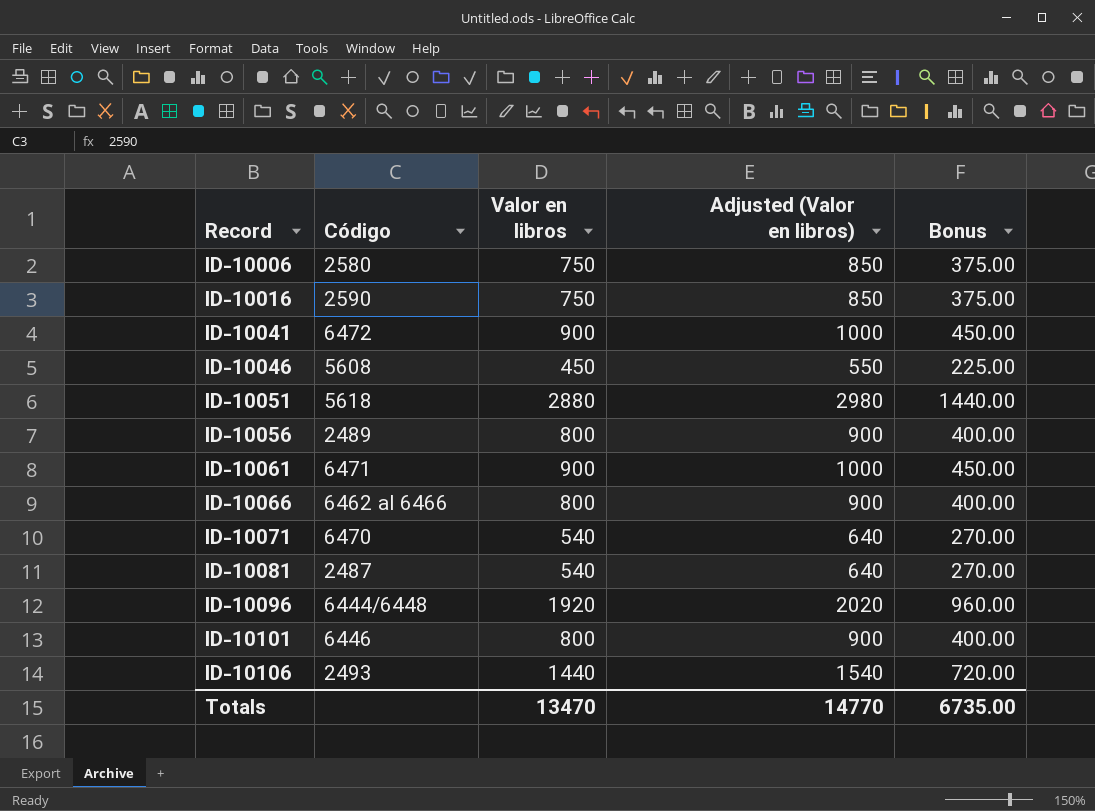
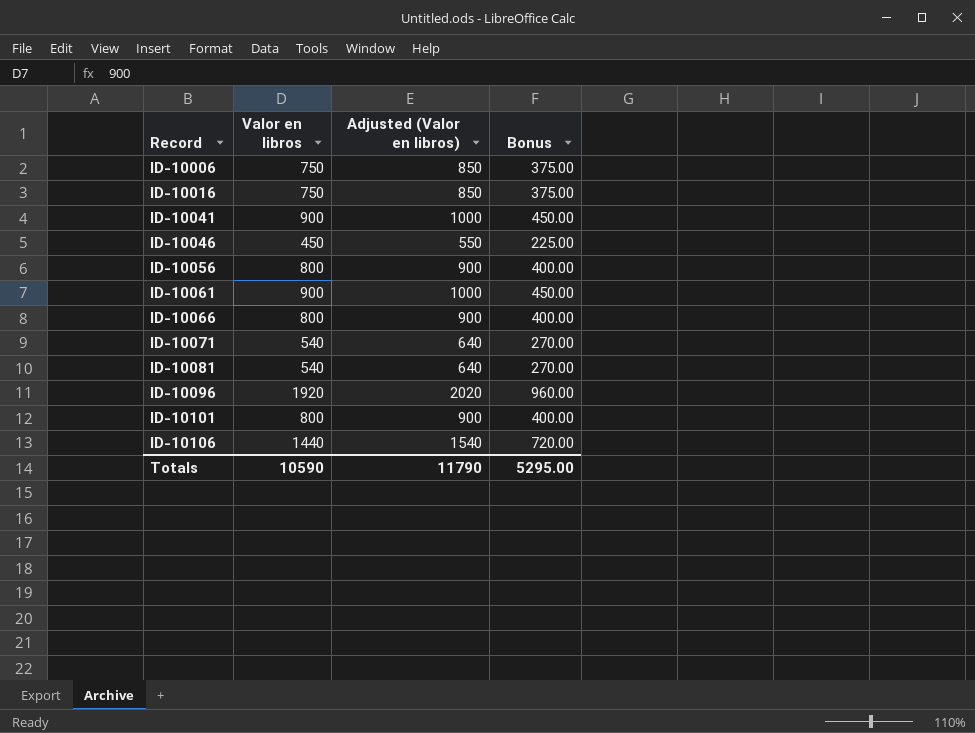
column Código | position: 2 -> none
row ID-10051: 5618 | 2880 | 2980 | 1440.00 -> none
Totals | Valor en libros: 13470 -> 10590
Totals | Adjusted (Valor en libros): 14770 -> 11790
Totals | Bonus: 6735.00 -> 5295.00

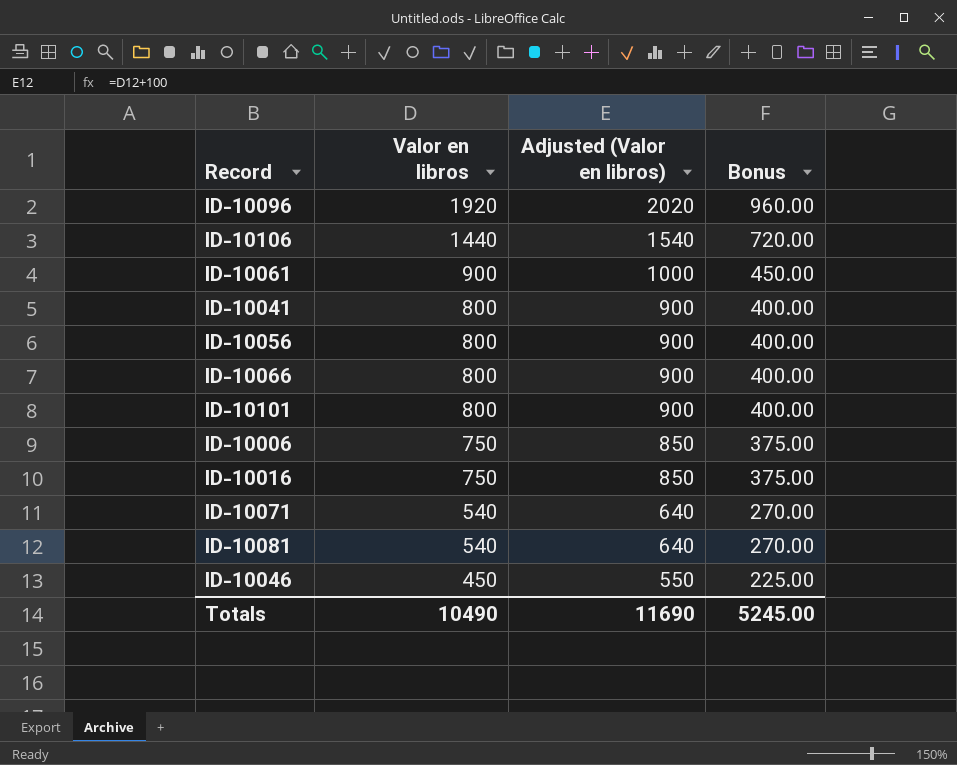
row order: Record ascending -> Valor en libros descending
ID-10041 | Valor en libros: 900 -> 800
ID-10041 | Adjusted (Valor en libros): 1000 -> 900
ID-10041 | Bonus: 450.00 -> 400.00
Totals | Valor en libros: 10590 -> 10490
Totals | Adjusted (Valor en libros): 11790 -> 11690
Totals | Bonus: 5295.00 -> 5245.00

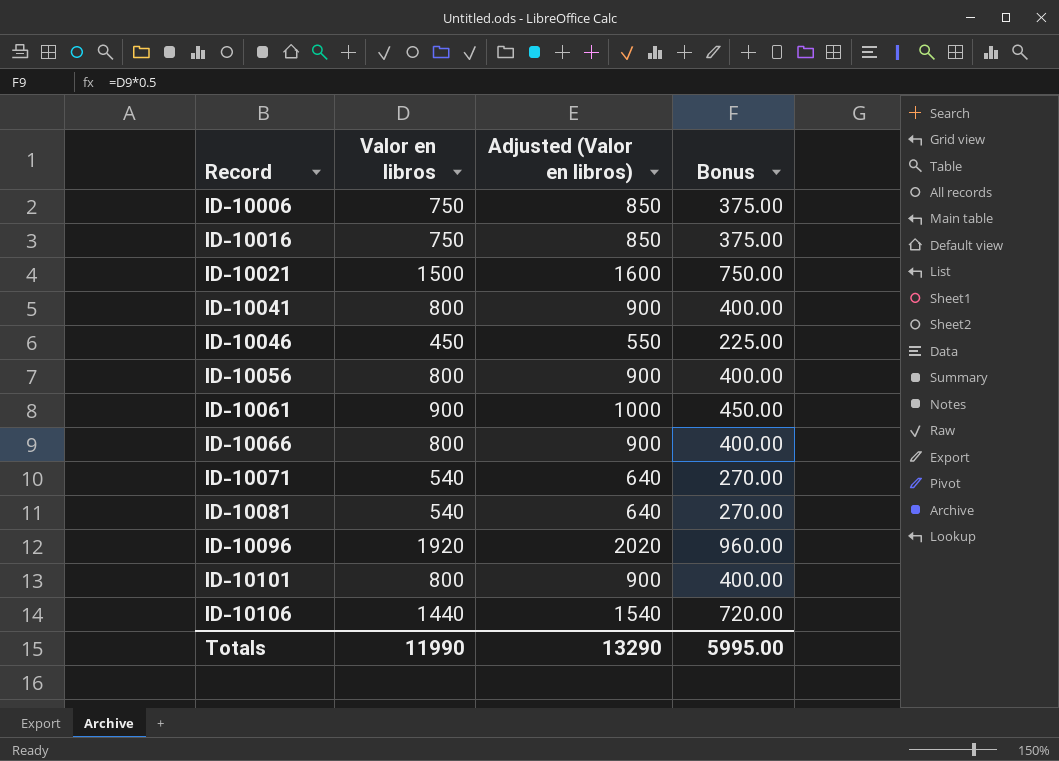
row order: Valor en libros descending -> Record ascending
row ID-10021: none -> 1500 | 1600 | 750.00
Totals | Valor en libros: 10490 -> 11990
Totals | Adjusted (Valor en libros): 11690 -> 13290
Totals | Bonus: 5245.00 -> 5995.00

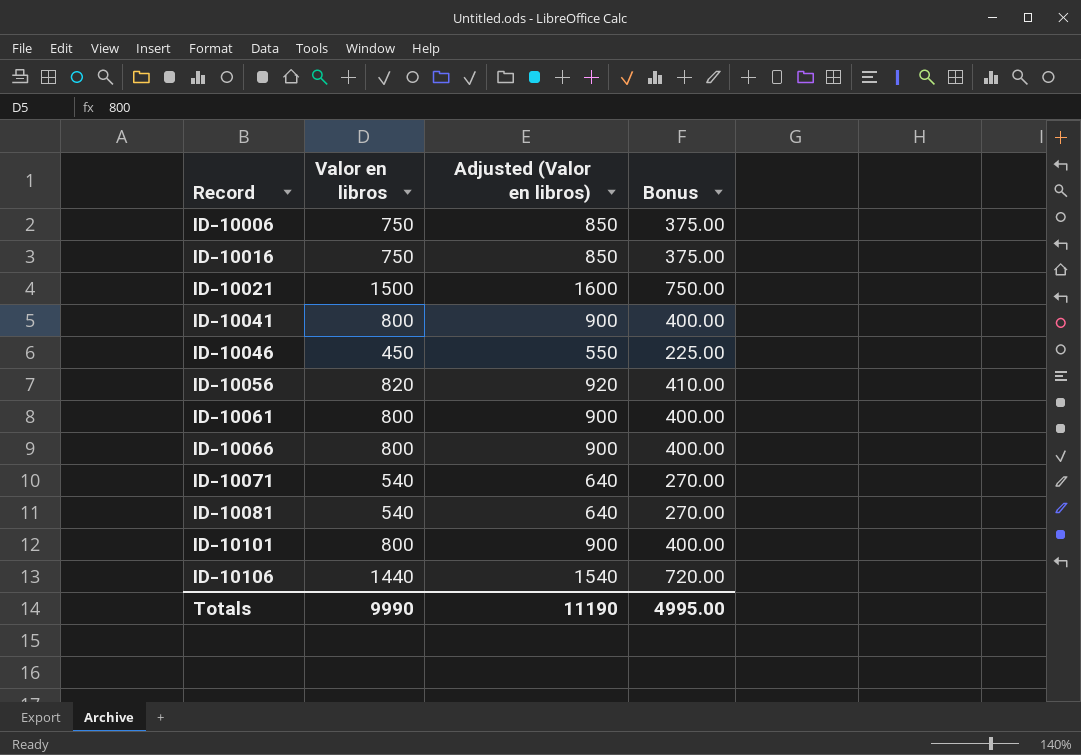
row ID-10096: 1920 | 2020 | 960.00 -> none
ID-10056 | Valor en libros: 800 -> 820
ID-10056 | Adjusted (Valor en libros): 900 -> 920
ID-10056 | Bonus: 400.00 -> 410.00
ID-10061 | Valor en libros: 900 -> 800
ID-10061 | Adjusted (Valor en libros): 1000 -> 900
ID-10061 | Bonus: 450.00 -> 400.00
Totals | Valor en libros: 11990 -> 9990
Totals | Adjusted (Valor en libros): 13290 -> 11190
Totals | Bonus: 5995.00 -> 4995.00

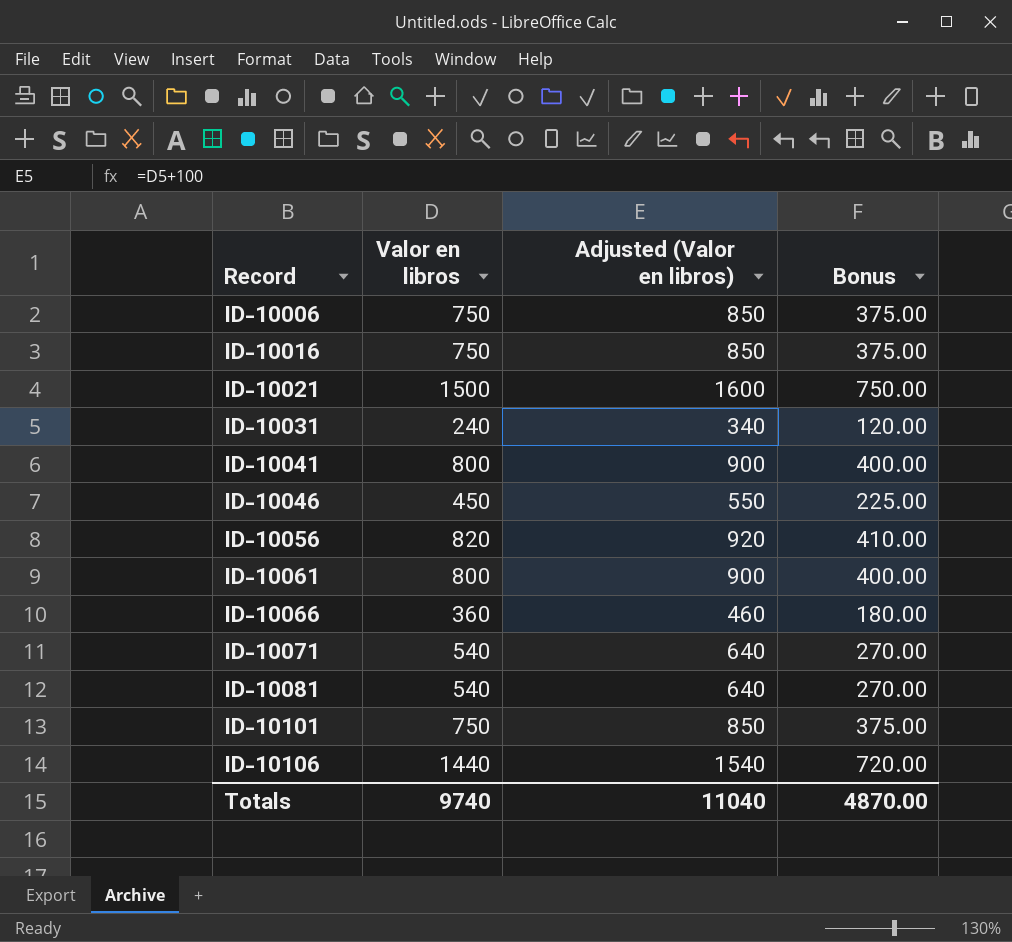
row ID-10031: none -> 240 | 340 | 120.00
ID-10066 | Valor en libros: 800 -> 360
ID-10066 | Adjusted (Valor en libros): 900 -> 460
ID-10066 | Bonus: 400.00 -> 180.00
ID-10101 | Valor en libros: 800 -> 750
ID-10101 | Adjusted (Valor en libros): 900 -> 850
ID-10101 | Bonus: 400.00 -> 375.00
Totals | Valor en libros: 9990 -> 9740
Totals | Adjusted (Valor en libros): 11190 -> 11040
Totals | Bonus: 4995.00 -> 4870.00

